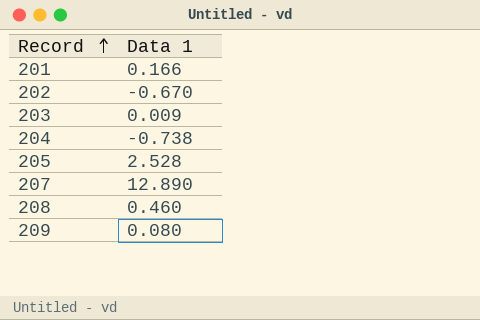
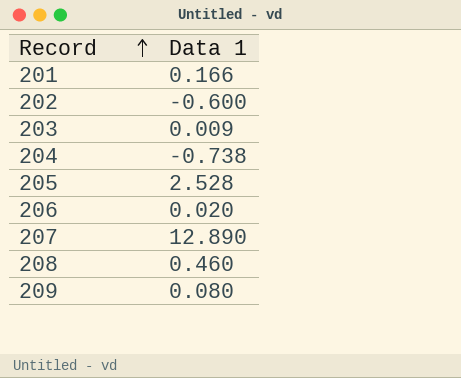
202 | Data 1: -0.670 -> -0.600
row 206: none -> 0.020

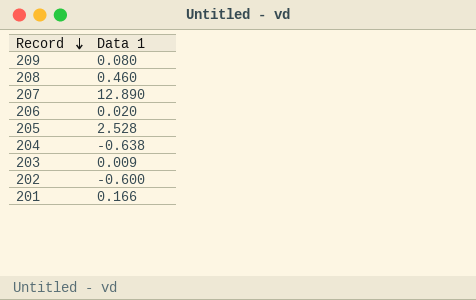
row order: Record ascending -> Record descending
204 | Data 1: -0.738 -> -0.638

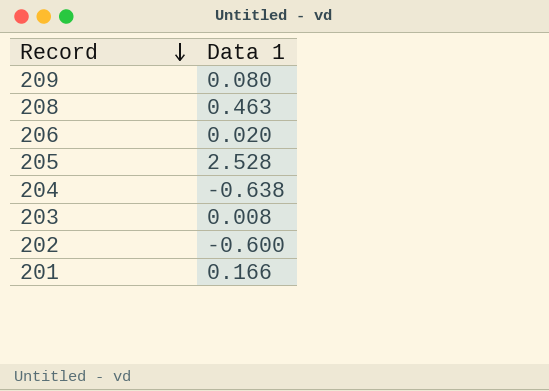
row 207: 12.890 -> none
208 | Data 1: 0.460 -> 0.463
203 | Data 1: 0.009 -> 0.008

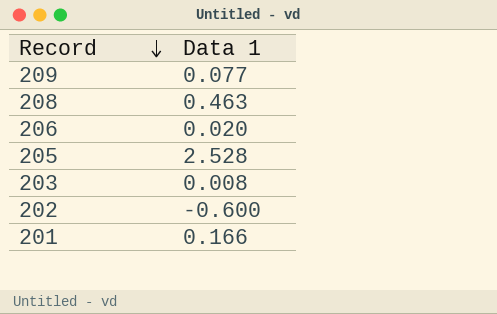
row 204: -0.638 -> none
209 | Data 1: 0.080 -> 0.077

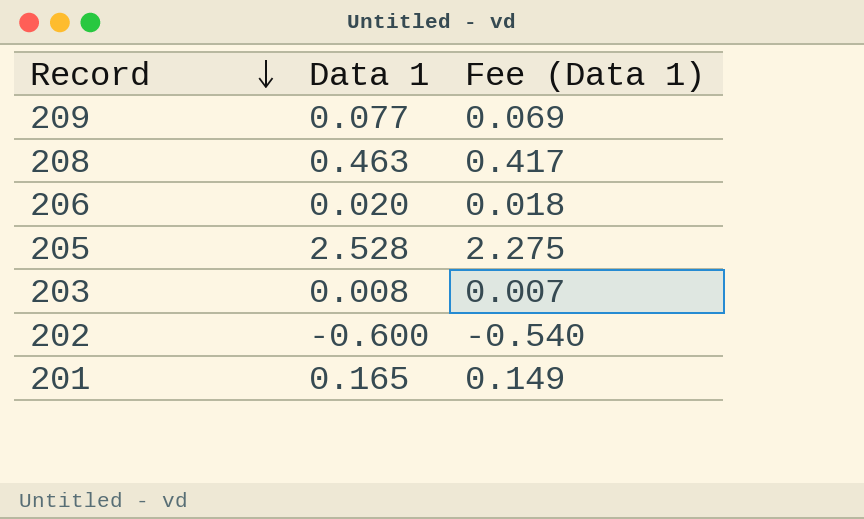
column Fee (Data 1) | formula: none -> [Data 1] * 0.9
201 | Data 1: 0.166 -> 0.165

